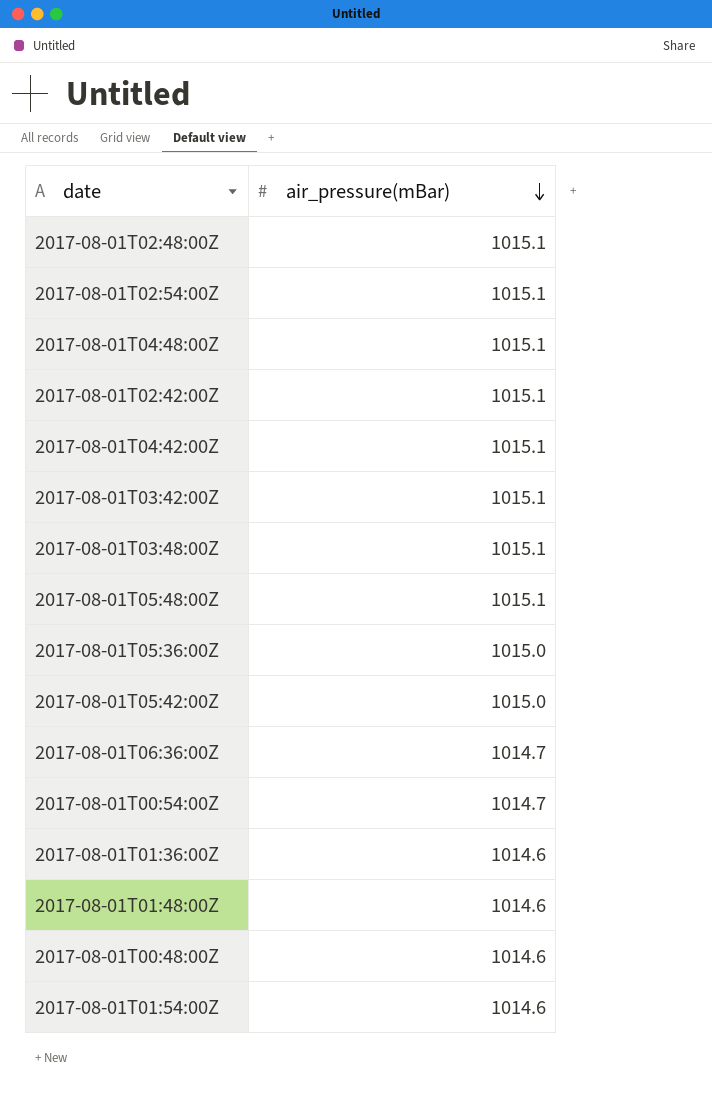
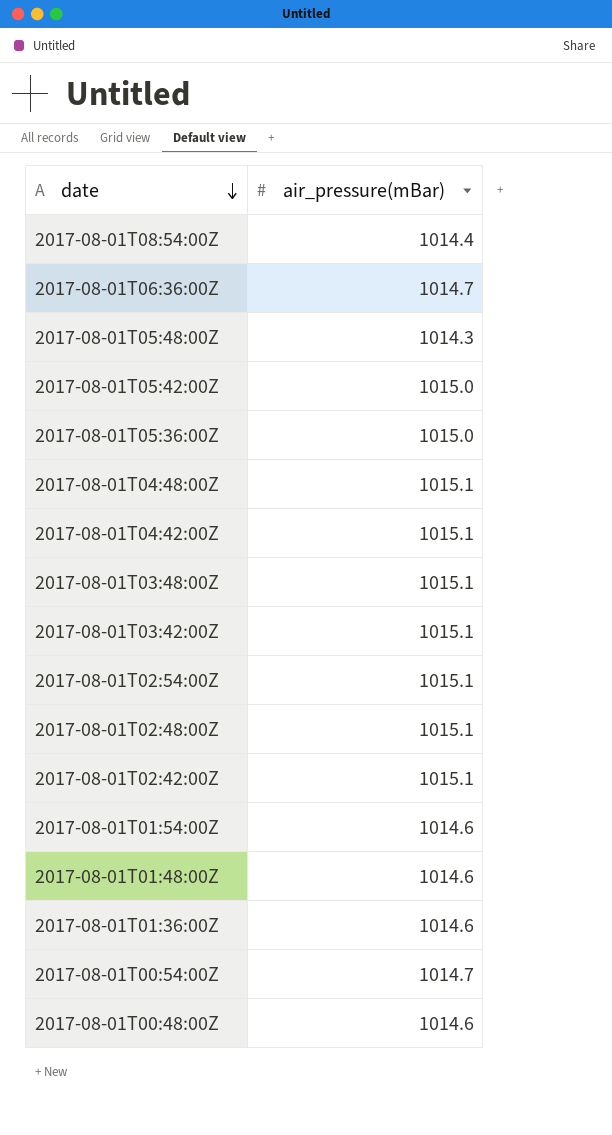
row order: air_pressure(mBar) descending -> date descending
row 2017-08-01T08:54:00Z: none -> 1014.4
2017-08-01T05:48:00Z | air_pressure(mBar): 1015.1 -> 1014.3

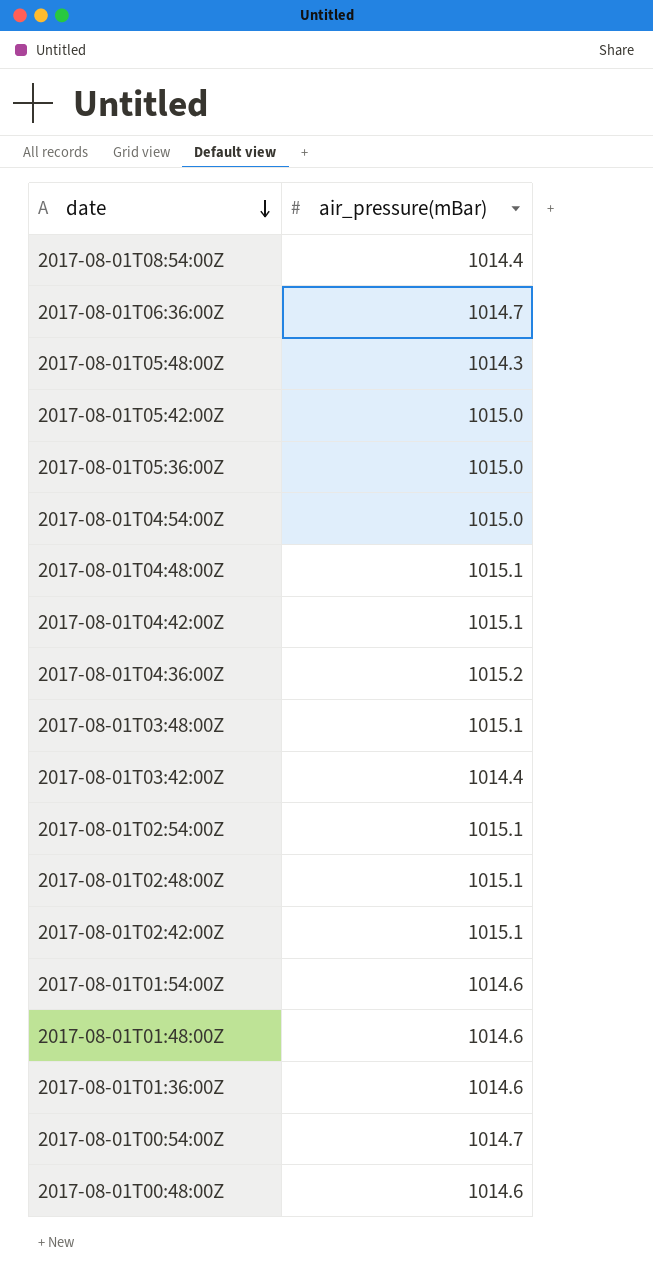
row 2017-08-01T04:54:00Z: none -> 1015.0
row 2017-08-01T04:36:00Z: none -> 1015.2
2017-08-01T03:42:00Z | air_pressure(mBar): 1015.1 -> 1014.4

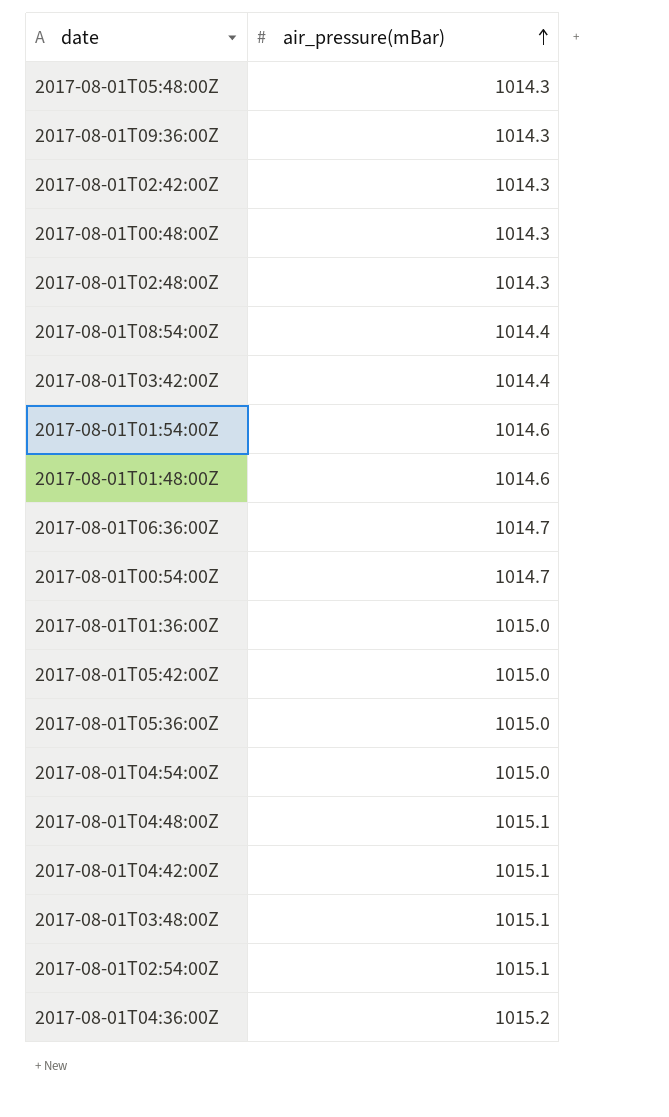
row order: date descending -> air_pressure(mBar) ascending
row 2017-08-01T09:36:00Z: none -> 1014.3
2017-08-01T02:42:00Z | air_pressure(mBar): 1015.1 -> 1014.3
2017-08-01T00:48:00Z | air_pressure(mBar): 1014.6 -> 1014.3
2017-08-01T02:48:00Z | air_pressure(mBar): 1015.1 -> 1014.3
2017-08-01T01:36:00Z | air_pressure(mBar): 1014.6 -> 1015.0

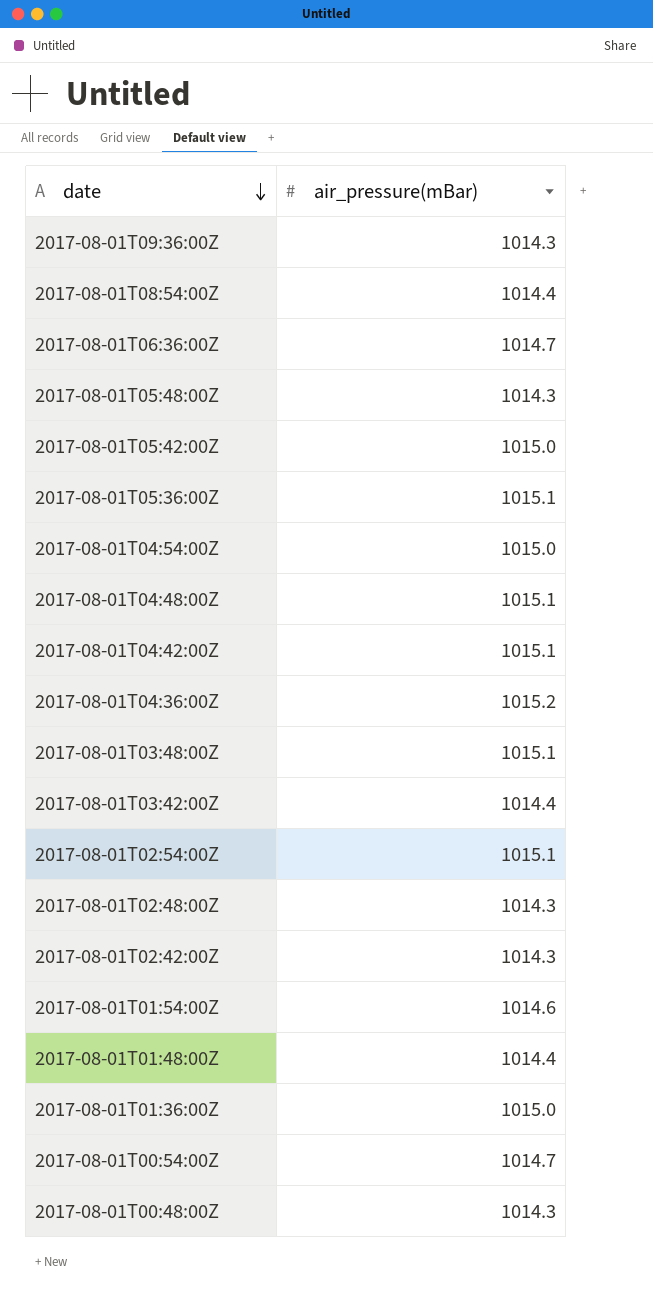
row order: air_pressure(mBar) ascending -> date descending
2017-08-01T05:36:00Z | air_pressure(mBar): 1015.0 -> 1015.1
2017-08-01T01:48:00Z | air_pressure(mBar): 1014.6 -> 1014.4

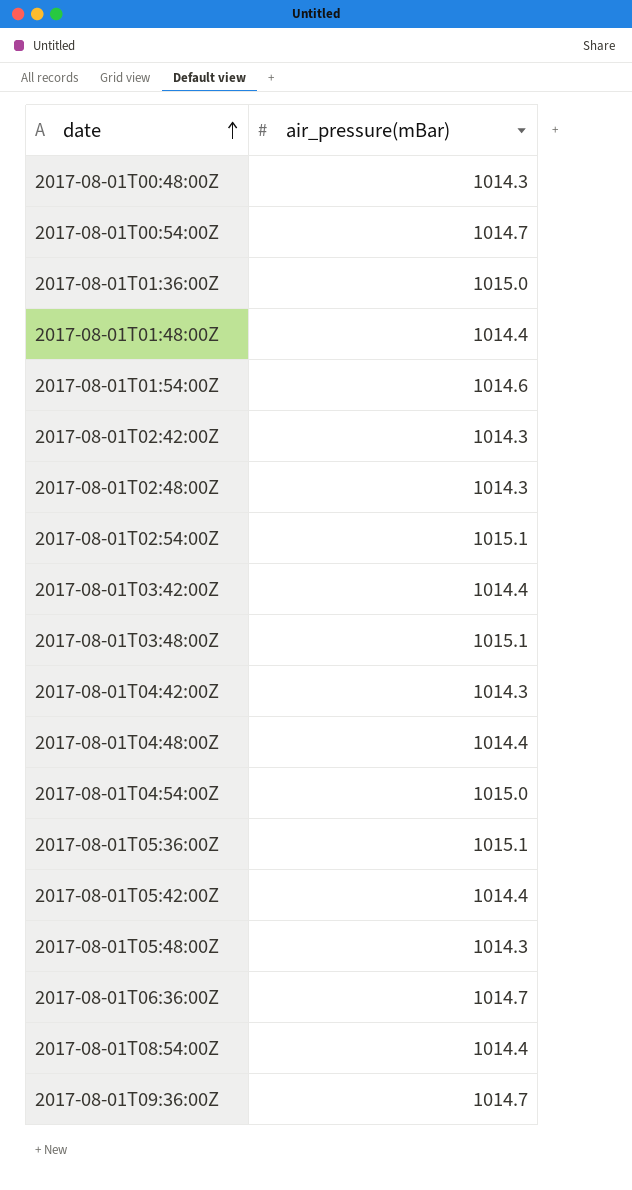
row order: date descending -> date ascending
row 2017-08-01T04:36:00Z: 1015.2 -> none
2017-08-01T04:42:00Z | air_pressure(mBar): 1015.1 -> 1014.3
2017-08-01T04:48:00Z | air_pressure(mBar): 1015.1 -> 1014.4
2017-08-01T05:42:00Z | air_pressure(mBar): 1015.0 -> 1014.4
2017-08-01T09:36:00Z | air_pressure(mBar): 1014.3 -> 1014.7

